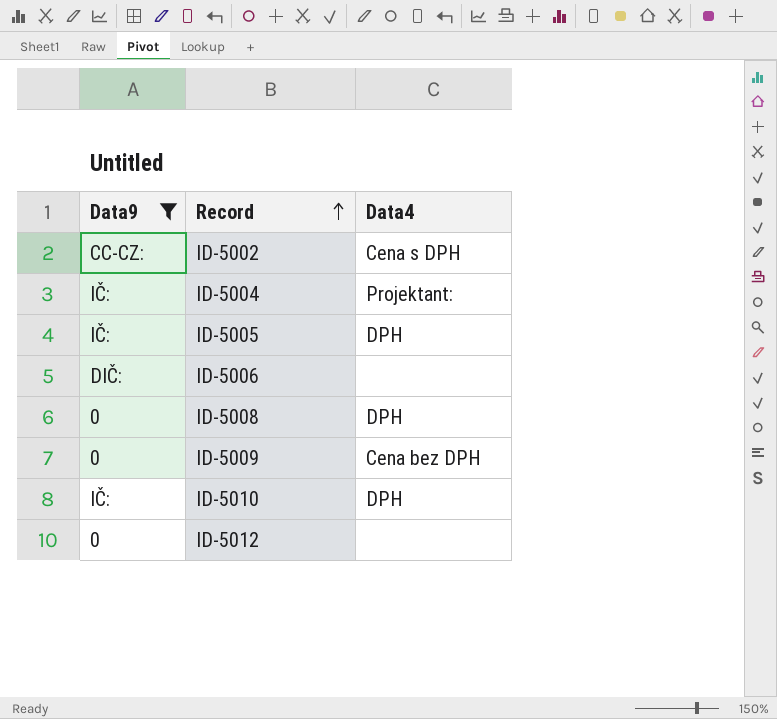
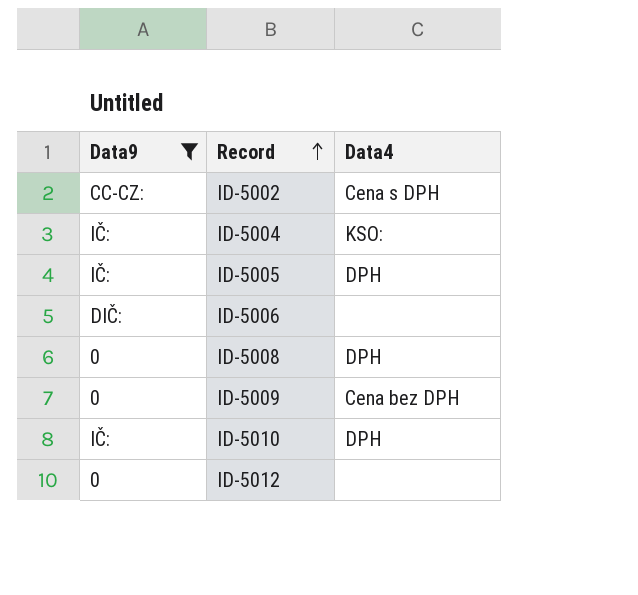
ID-5004 | Data4: Projektant: -> KSO:

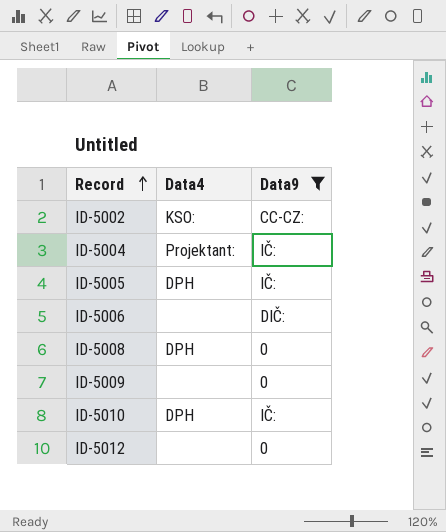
column Data9 | position: 1 -> 3
ID-5002 | Data4: Cena s DPH -> KSO:
ID-5004 | Data4: KSO: -> Projektant:
ID-5009 | Data4: Cena bez DPH -> none

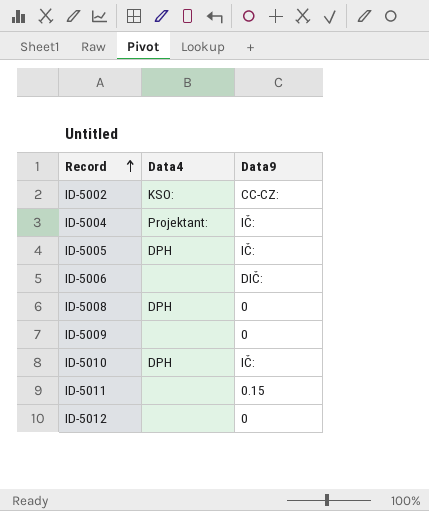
filter: Data9 != 0.15 -> none

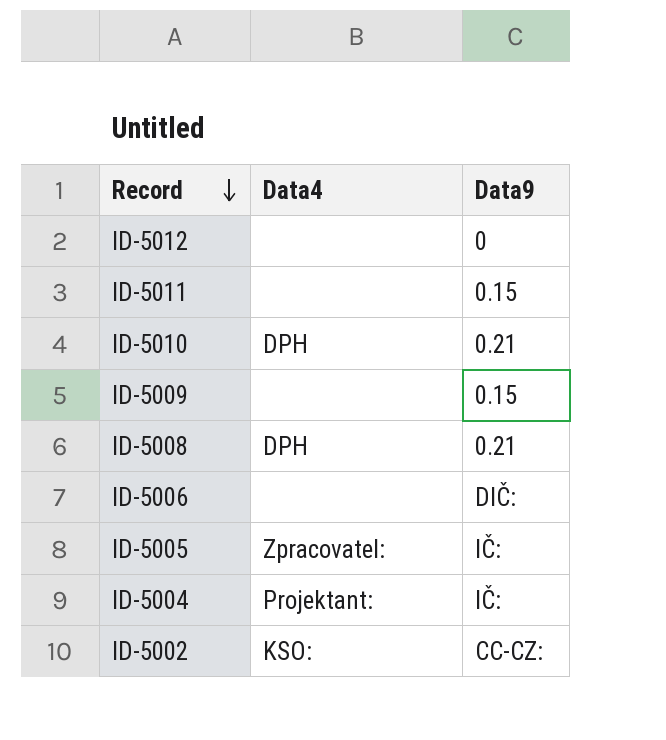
row order: Record ascending -> Record descending
ID-5010 | Data9: IČ: -> 0.21
ID-5009 | Data9: 0 -> 0.15
ID-5008 | Data9: 0 -> 0.21
ID-5005 | Data4: DPH -> Zpracovatel:

